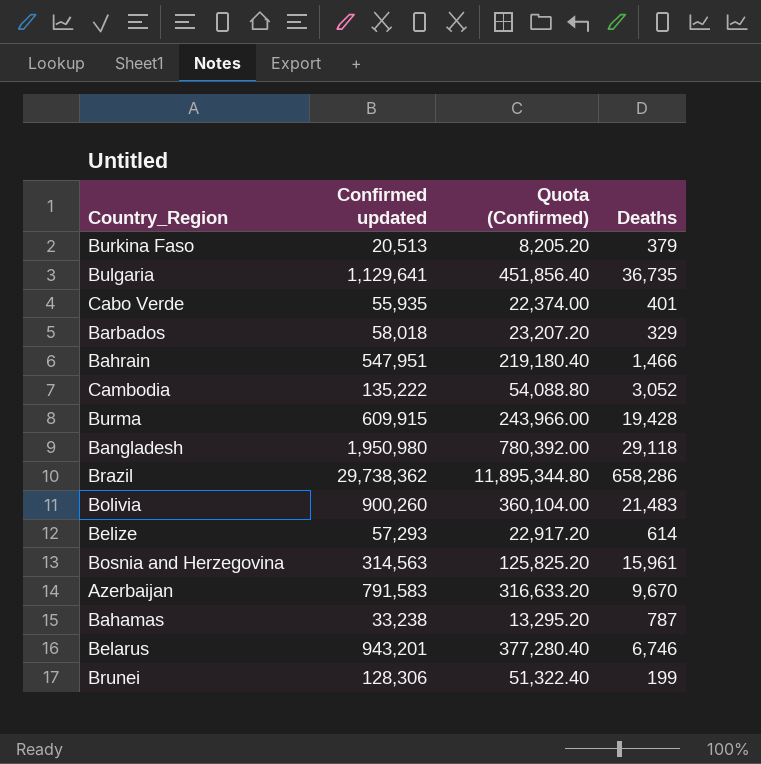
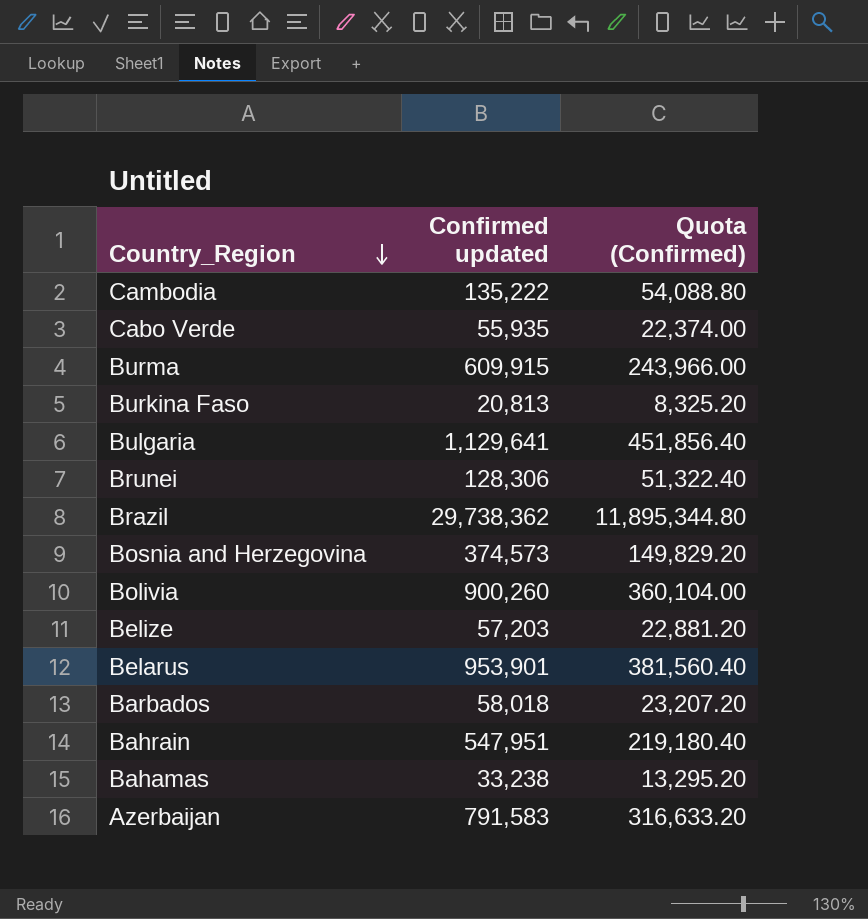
row order: none -> Country_Region descending
column Deaths | position: 4 -> none
row Bangladesh: 1,950,980 | 780,392.00 | 29,118 -> none
Burkina Faso | Confirmed updated: 20,513 -> 20,813
Burkina Faso | Quota (Confirmed): 8,205.20 -> 8,325.20
Bosnia and Herzegovina | Confirmed updated: 314,563 -> 374,573
Bosnia and Herzegovina | Quota (Confirmed): 125,825.20 -> 149,829.20
Belize | Confirmed updated: 57,293 -> 57,203
Belize | Quota (Confirmed): 22,917.20 -> 22,881.20
Belarus | Confirmed updated: 943,201 -> 953,901
Belarus | Quota (Confirmed): 377,280.40 -> 381,560.40

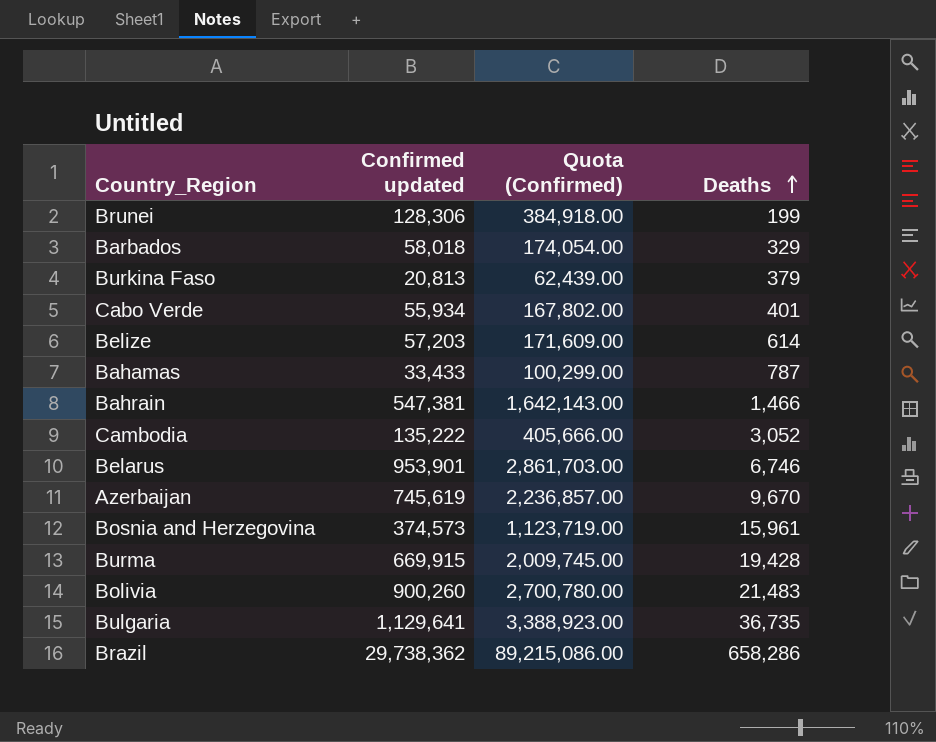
row order: Country_Region descending -> Deaths ascending
column Quota (Confirmed) | formula: [Confirmed updated] * 0.4 -> [Confirmed updated] * 3
column Deaths | position: none -> 4
Cabo Verde | Confirmed updated: 55,935 -> 55,934
Bahamas | Confirmed updated: 33,238 -> 33,433
Bahrain | Confirmed updated: 547,951 -> 547,381
Azerbaijan | Confirmed updated: 791,583 -> 745,619
Burma | Confirmed updated: 609,915 -> 669,915

